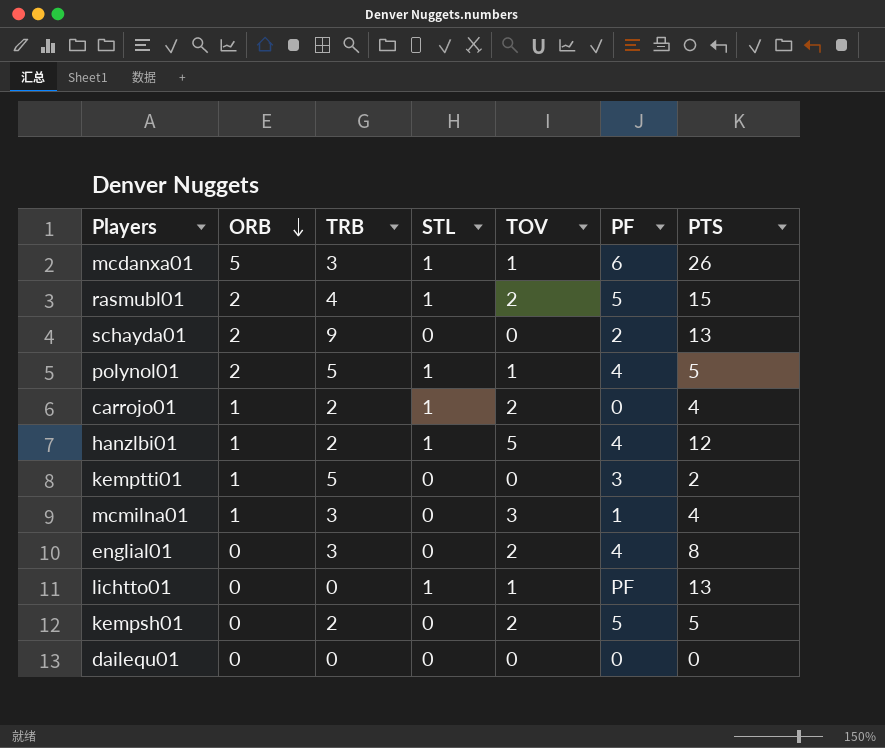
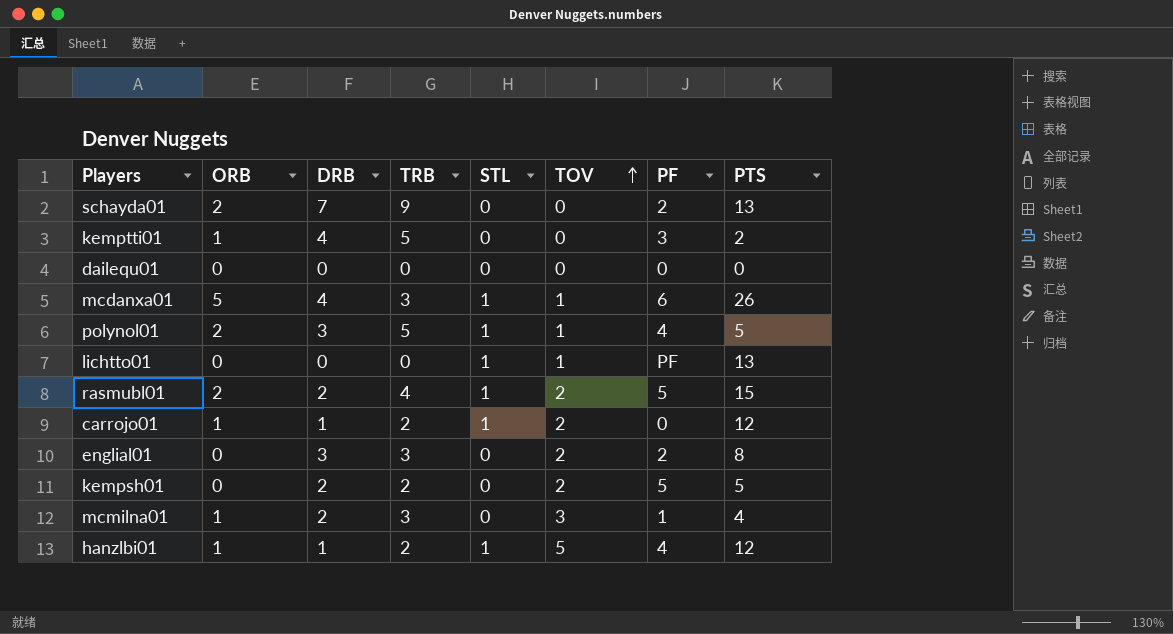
row order: ORB descending -> TOV ascending
column DRB | position: none -> 3
carrojo01 | PTS: 4 -> 12
englial01 | PF: 4 -> 2

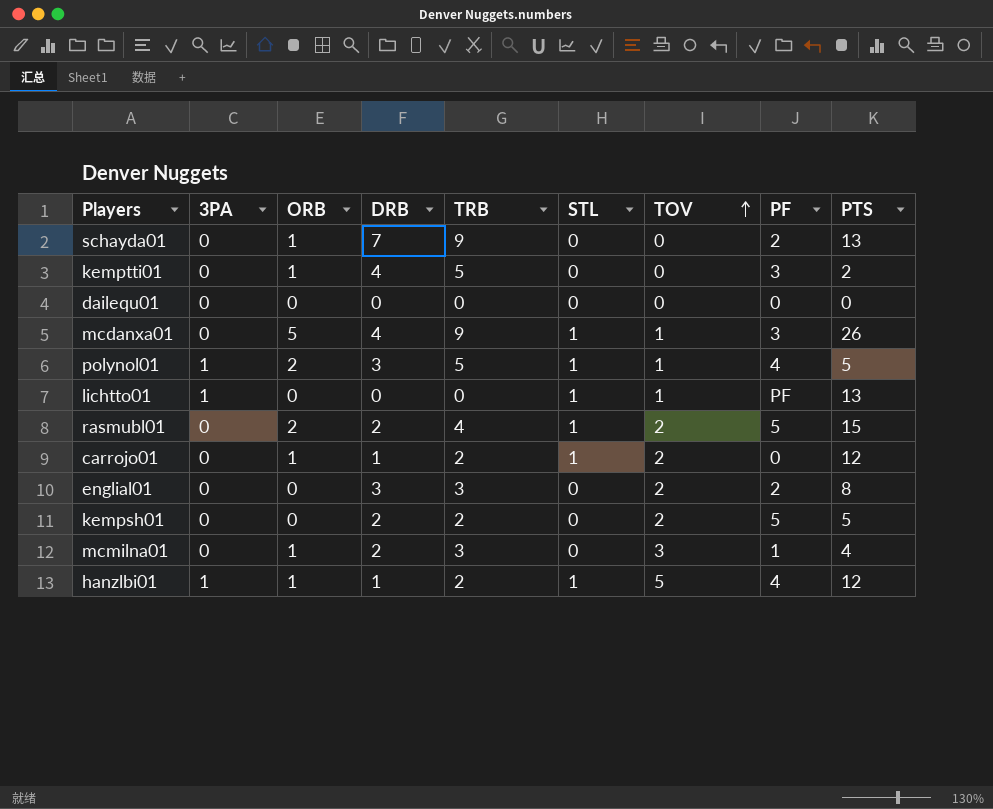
column 3PA | position: none -> 2
schayda01 | ORB: 2 -> 1
mcdanxa01 | TRB: 3 -> 9
mcdanxa01 | PF: 6 -> 3

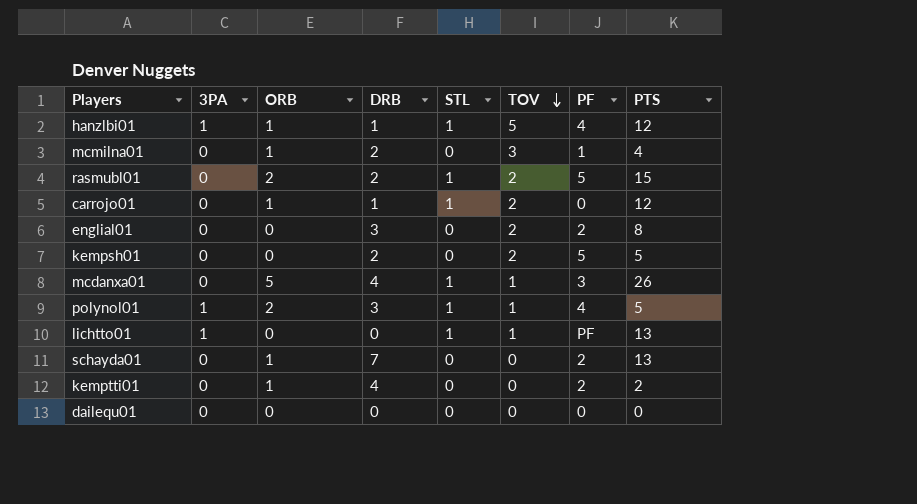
row order: TOV ascending -> TOV descending
column TRB | position: 5 -> none
kemptti01 | PF: 3 -> 2

